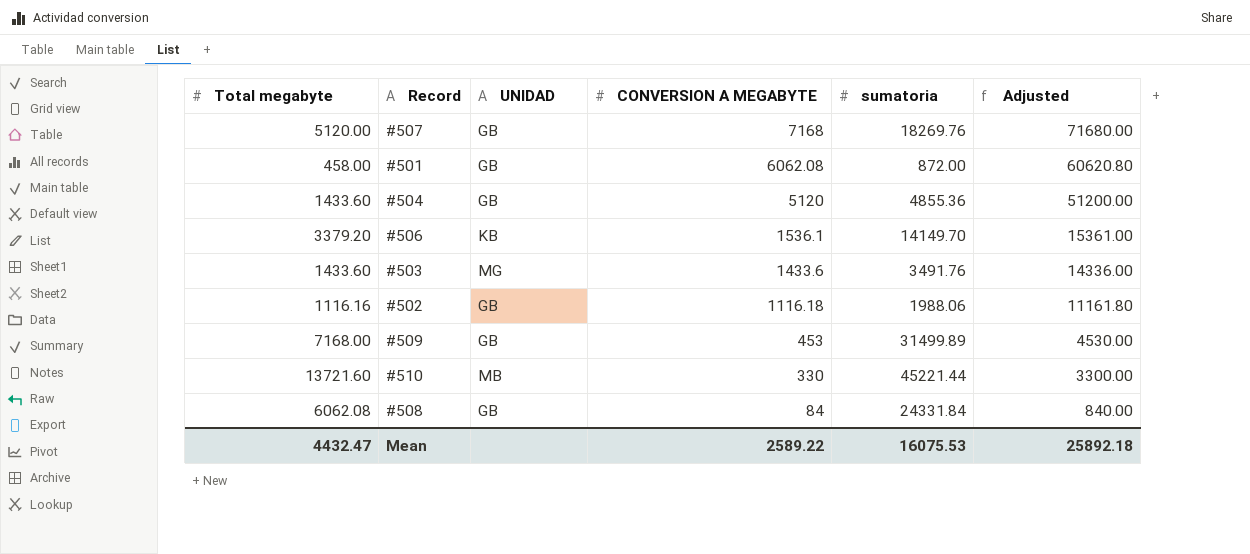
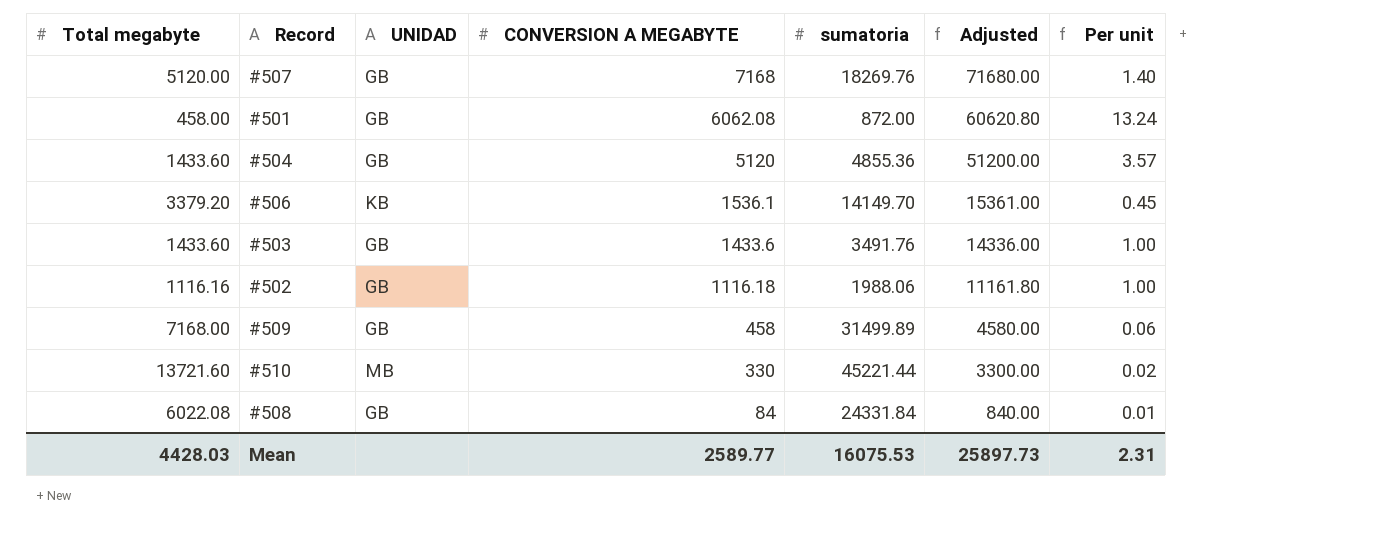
column Per unit | formula: none -> [CONVERSION A MEGABYTE] / [Total megabyte]
#503 | UNIDAD: MG -> GB
#509 | CONVERSION A MEGABYTE: 453 -> 458
#509 | Adjusted: 4530.00 -> 4580.00
#508 | Total megabyte: 6062.08 -> 6022.08
Mean | Total megabyte: 4432.47 -> 4428.03
Mean | CONVERSION A MEGABYTE: 2589.22 -> 2589.77
Mean | Adjusted: 25892.18 -> 25897.73

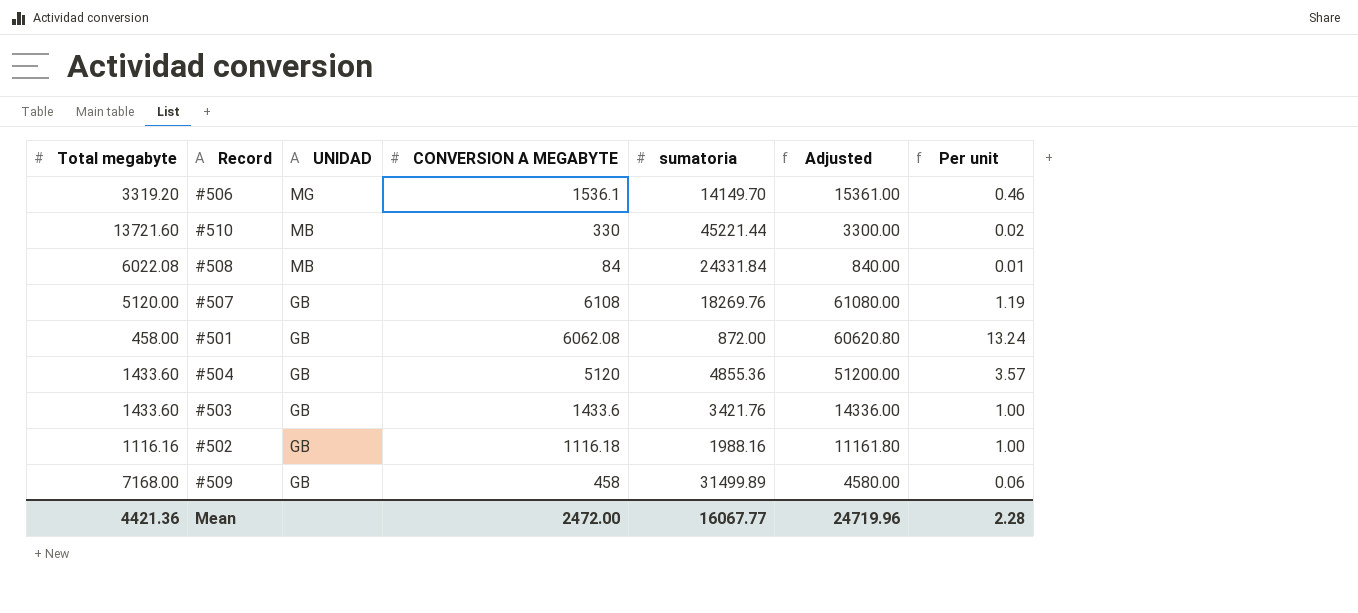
row order: CONVERSION A MEGABYTE descending -> UNIDAD descending
#506 | Total megabyte: 3379.20 -> 3319.20
#506 | UNIDAD: KB -> MG
#506 | Per unit: 0.45 -> 0.46
#508 | UNIDAD: GB -> MB
#507 | CONVERSION A MEGABYTE: 7168 -> 6108
#507 | Adjusted: 71680.00 -> 61080.00
#507 | Per unit: 1.40 -> 1.19
#503 | sumatoria: 3491.76 -> 3421.76
#502 | sumatoria: 1988.06 -> 1988.16
Mean | Total megabyte: 4428.03 -> 4421.36
Mean | CONVERSION A MEGABYTE: 2589.77 -> 2472.00
Mean | sumatoria: 16075.53 -> 16067.77
Mean | Adjusted: 25897.73 -> 24719.96
Mean | Per unit: 2.31 -> 2.28

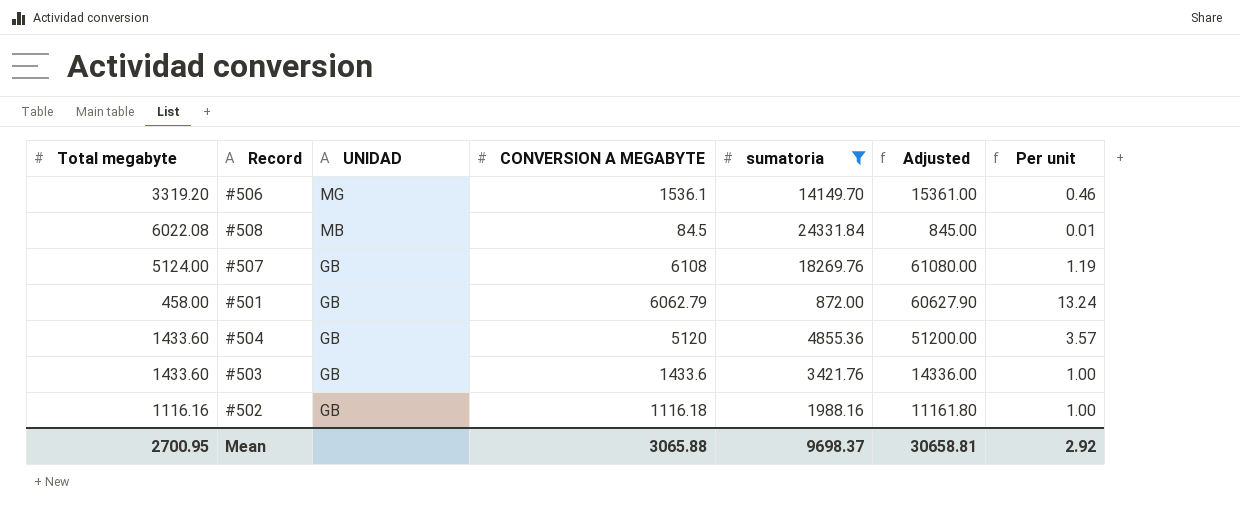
filter: none -> sumatoria <= 24331.84
#508 | CONVERSION A MEGABYTE: 84 -> 84.5
#508 | Adjusted: 840.00 -> 845.00
#507 | Total megabyte: 5120.00 -> 5124.00
#501 | CONVERSION A MEGABYTE: 6062.08 -> 6062.79
#501 | Adjusted: 60620.80 -> 60627.90
Mean | Total megabyte: 4421.36 -> 2700.95
Mean | CONVERSION A MEGABYTE: 2472.00 -> 3065.88
Mean | sumatoria: 16067.77 -> 9698.37
Mean | Adjusted: 24719.96 -> 30658.81
Mean | Per unit: 2.28 -> 2.92

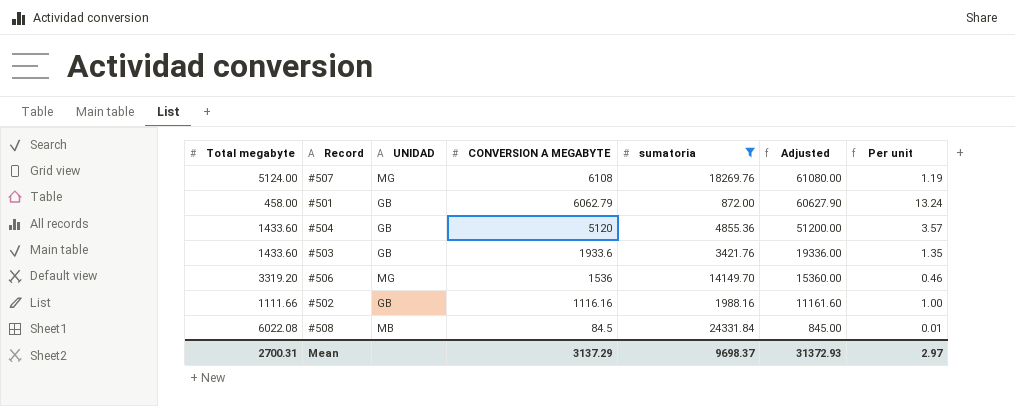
row order: UNIDAD descending -> CONVERSION A MEGABYTE descending
#507 | UNIDAD: GB -> MG
#503 | CONVERSION A MEGABYTE: 1433.6 -> 1933.6
#503 | Adjusted: 14336.00 -> 19336.00
#503 | Per unit: 1.00 -> 1.35
#506 | CONVERSION A MEGABYTE: 1536.1 -> 1536
#506 | Adjusted: 15361.00 -> 15360.00
#502 | Total megabyte: 1116.16 -> 1111.66
#502 | CONVERSION A MEGABYTE: 1116.18 -> 1116.16
#502 | Adjusted: 11161.80 -> 11161.60
Mean | Total megabyte: 2700.95 -> 2700.31
Mean | CONVERSION A MEGABYTE: 3065.88 -> 3137.29
Mean | Adjusted: 30658.81 -> 31372.93
Mean | Per unit: 2.92 -> 2.97

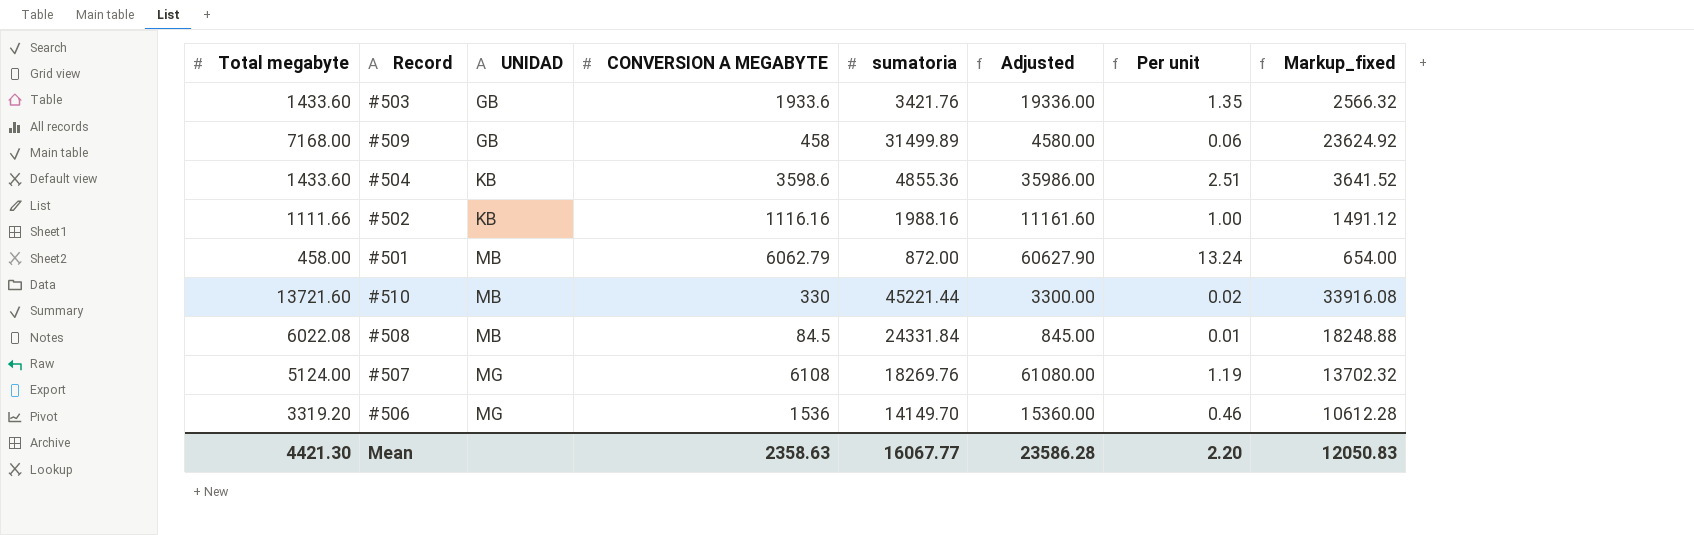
filter: sumatoria <= 24331.84 -> none
row order: CONVERSION A MEGABYTE descending -> UNIDAD ascending
column Markup_fixed | formula: none -> [sumatoria] * 0.75
#504 | UNIDAD: GB -> KB
#504 | CONVERSION A MEGABYTE: 5120 -> 3598.6
#504 | Adjusted: 51200.00 -> 35986.00
#504 | Per unit: 3.57 -> 2.51
#502 | UNIDAD: GB -> KB
#501 | UNIDAD: GB -> MB
Mean | Total megabyte: 2700.31 -> 4421.30
Mean | CONVERSION A MEGABYTE: 3137.29 -> 2358.63
Mean | sumatoria: 9698.37 -> 16067.77
Mean | Adjusted: 31372.93 -> 23586.28
Mean | Per unit: 2.97 -> 2.20

